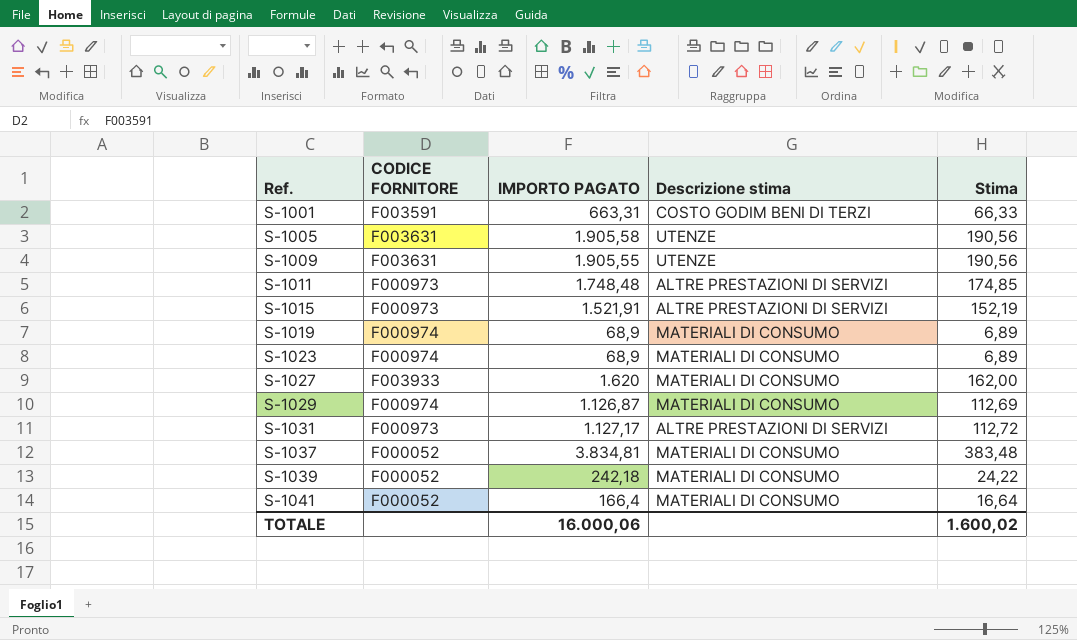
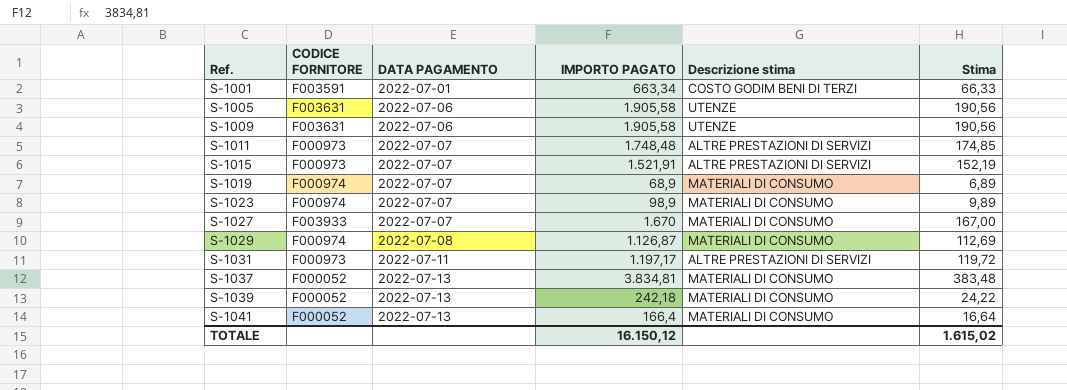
column DATA PAGAMENTO | position: none -> 3
S-1001 | IMPORTO PAGATO: 663,31 -> 663,34
S-1009 | IMPORTO PAGATO: 1.905,55 -> 1.905,58
S-1023 | IMPORTO PAGATO: 68,9 -> 98,9
S-1023 | Stima: 6,89 -> 9,89
S-1027 | IMPORTO PAGATO: 1.620 -> 1.670
S-1027 | Stima: 162,00 -> 167,00
S-1031 | IMPORTO PAGATO: 1.127,17 -> 1.197,17
S-1031 | Stima: 112,72 -> 119,72
TOTALE | IMPORTO PAGATO: 16.000,06 -> 16.150,12
TOTALE | Stima: 1.600,02 -> 1.615,02

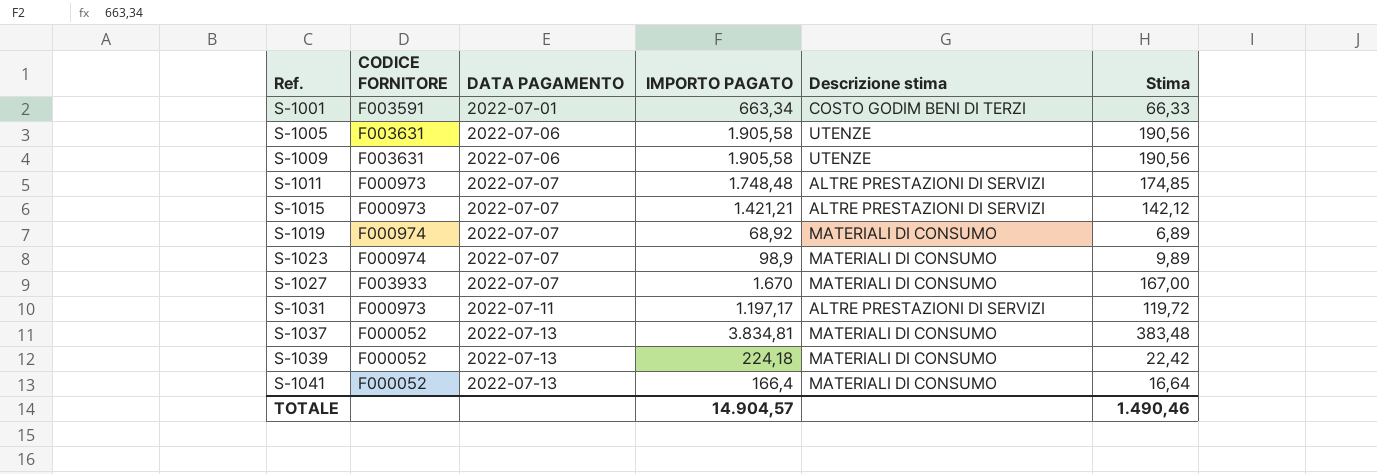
row S-1029: F000974 | 2022-07-08 | 1.126,87 | MATERIALI DI CONSUMO | 112,69 -> none
S-1015 | IMPORTO PAGATO: 1.521,91 -> 1.421,21
S-1015 | Stima: 152,19 -> 142,12
S-1019 | IMPORTO PAGATO: 68,9 -> 68,92
S-1039 | IMPORTO PAGATO: 242,18 -> 224,18
S-1039 | Stima: 24,22 -> 22,42
TOTALE | IMPORTO PAGATO: 16.150,12 -> 14.904,57
TOTALE | Stima: 1.615,02 -> 1.490,46

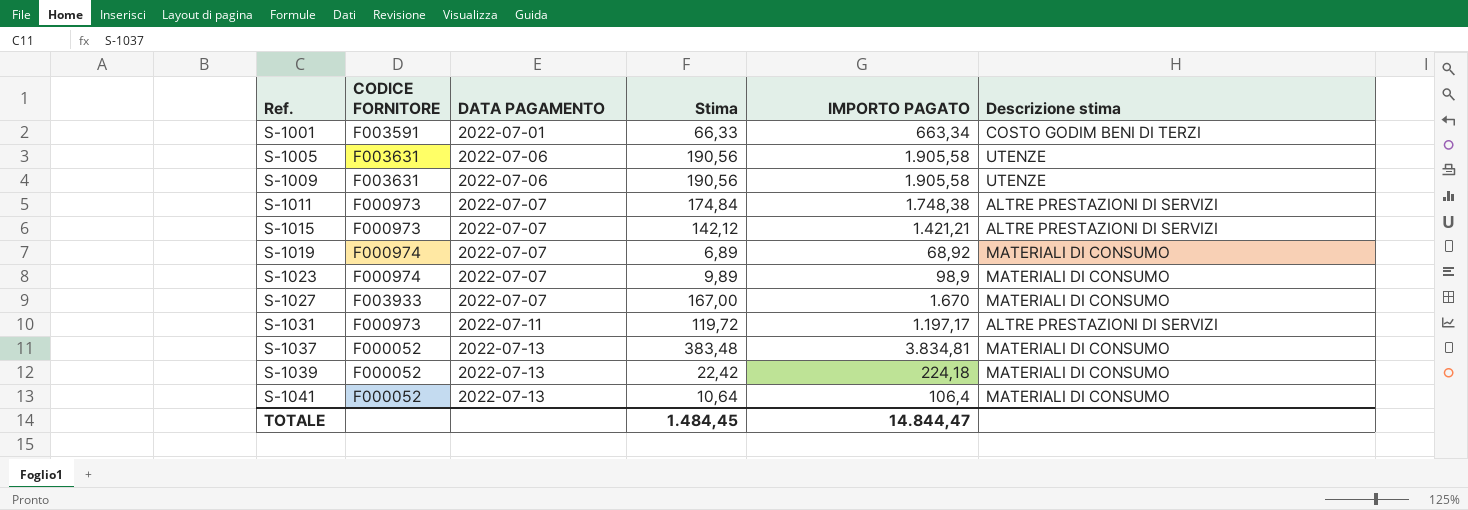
column Stima | position: 6 -> 4
S-1011 | Stima: 174,85 -> 174,84
S-1011 | IMPORTO PAGATO: 1.748,48 -> 1.748,38
S-1041 | Stima: 16,64 -> 10,64
S-1041 | IMPORTO PAGATO: 166,4 -> 106,4
TOTALE | Stima: 1.490,46 -> 1.484,45
TOTALE | IMPORTO PAGATO: 14.904,57 -> 14.844,47

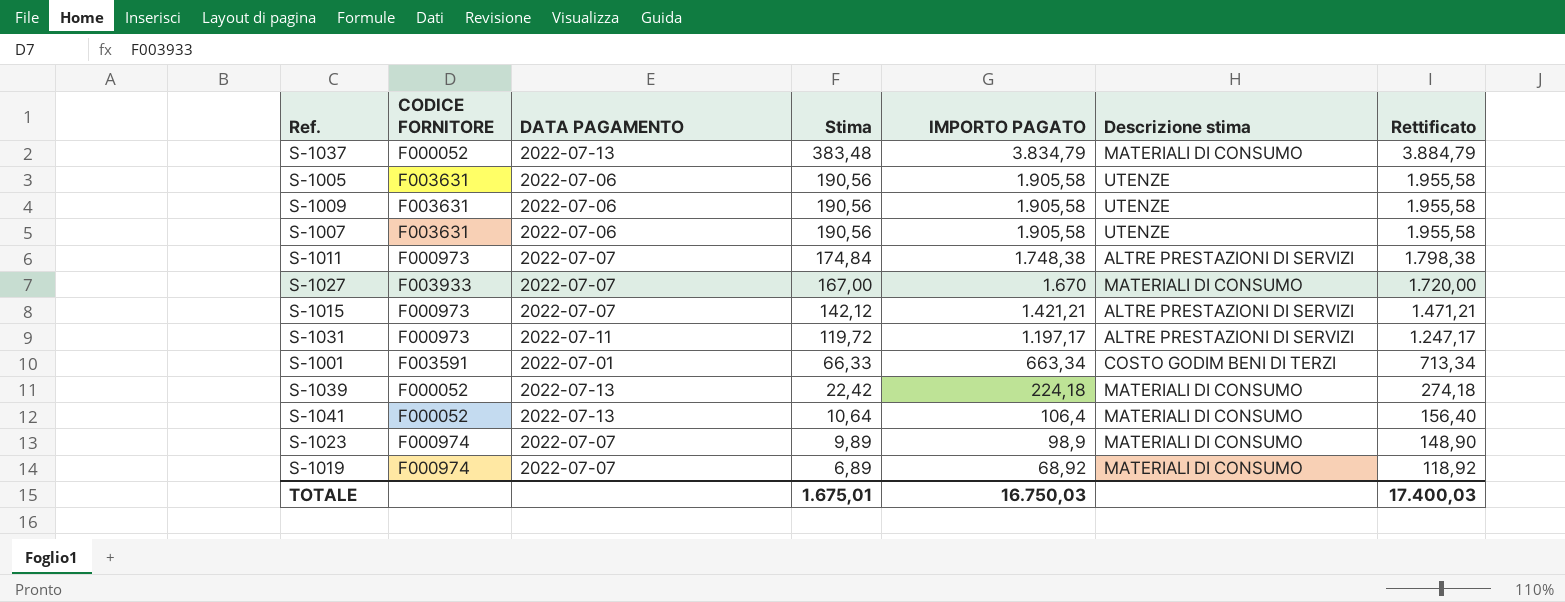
row order: Ref. ascending -> Stima descending
column Rettificato | formula: none -> [IMPORTO PAGATO] + 50
S-1037 | IMPORTO PAGATO: 3.834,81 -> 3.834,79
row S-1007: none -> F003631 | 2022-07-06 | 190,56 | 1.905,58 | UTENZE | 1.955,58
TOTALE | Stima: 1.484,45 -> 1.675,01
TOTALE | IMPORTO PAGATO: 14.844,47 -> 16.750,03

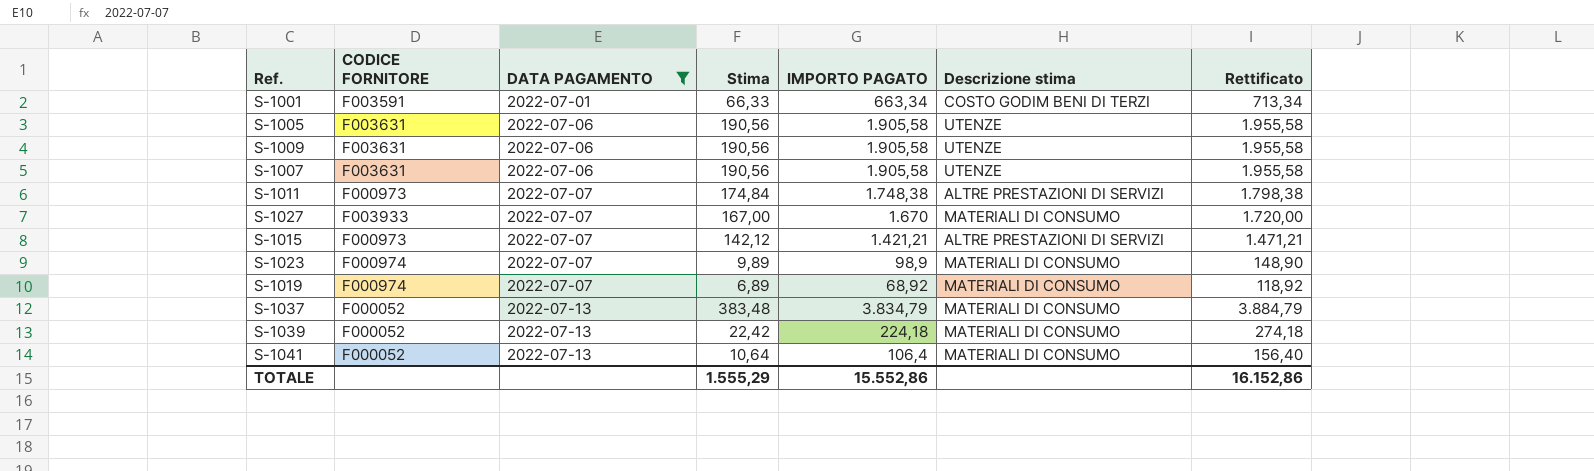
filter: none -> DATA PAGAMENTO != 2022-07-11
row order: Stima descending -> DATA PAGAMENTO ascending
TOTALE | Stima: 1.675,01 -> 1.555,29
TOTALE | IMPORTO PAGATO: 16.750,03 -> 15.552,86
TOTALE | Rettificato: 17.400,03 -> 16.152,86

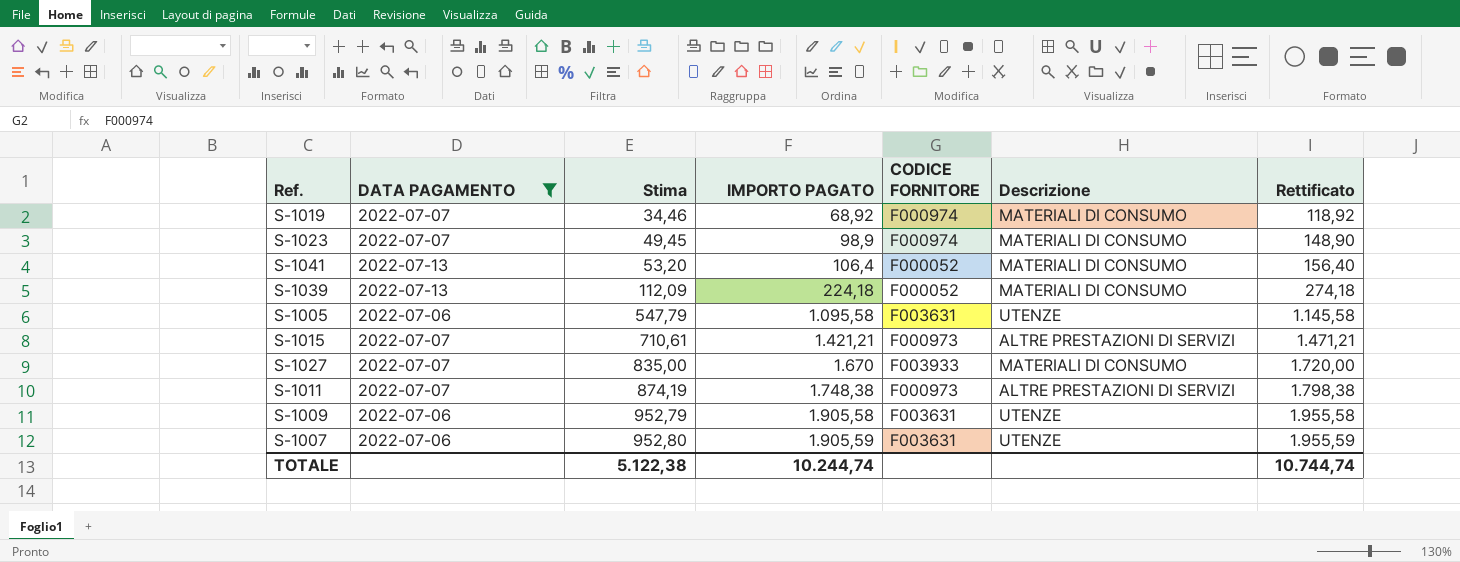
row order: DATA PAGAMENTO ascending -> Stima ascending
column Stima | formula: [IMPORTO PAGATO] * 0,1 -> [IMPORTO PAGATO] * 0,5
column CODICE FORNITORE | position: 2 -> 5
column name: Descrizione stima -> Descrizione
row S-1001: F003591 | 2022-07-01 | 66,33 | 663,34 | COSTO GODIM BENI DI TERZI | 713,34 -> none
row S-1037: F000052 | 2022-07-13 | 383,48 | 3.834,79 | MATERIALI DI CONSUMO | 3.884,79 -> none
S-1005 | IMPORTO PAGATO: 1.905,58 -> 1.095,58
S-1005 | Rettificato: 1.955,58 -> 1.145,58
S-1007 | IMPORTO PAGATO: 1.905,58 -> 1.905,59
S-1007 | Rettificato: 1.955,58 -> 1.955,59
TOTALE | Stima: 1.555,29 -> 5.122,38
TOTALE | IMPORTO PAGATO: 15.552,86 -> 10.244,74
TOTALE | Rettificato: 16.152,86 -> 10.744,74

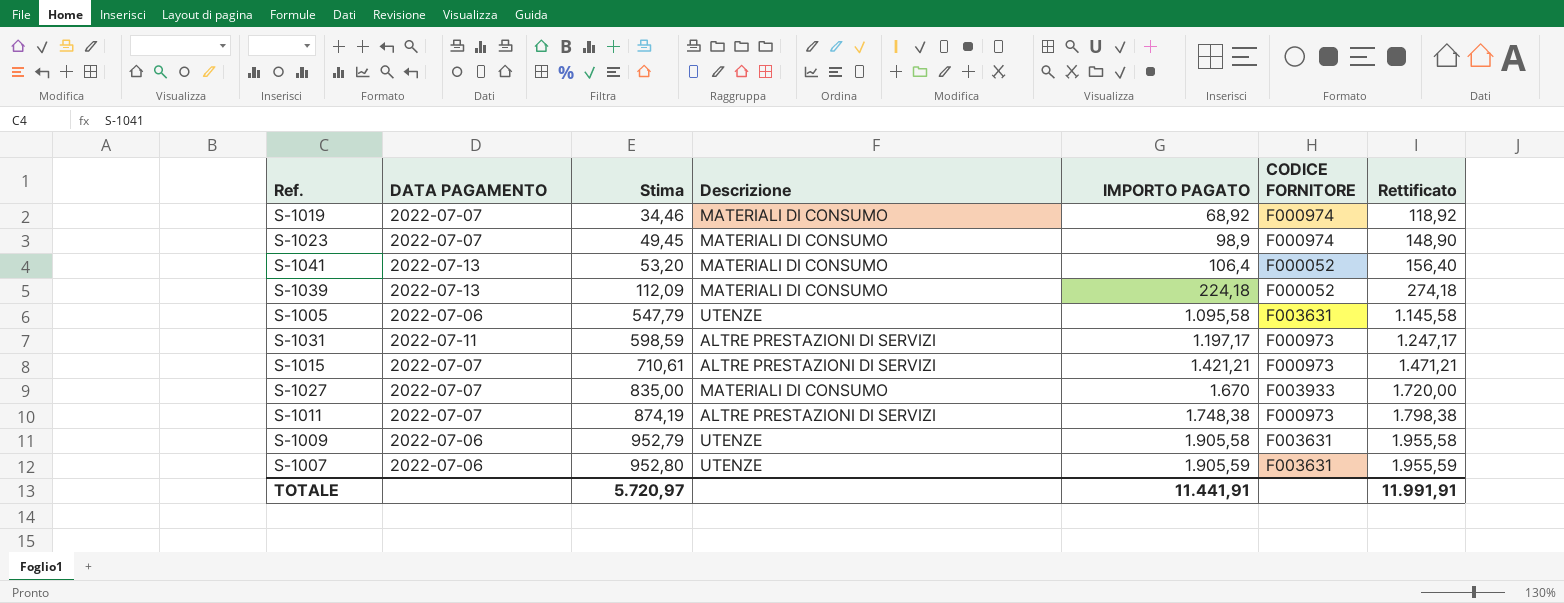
filter: DATA PAGAMENTO != 2022-07-11 -> none
column Descrizione | position: 6 -> 4
TOTALE | Stima: 5.122,38 -> 5.720,97
TOTALE | IMPORTO PAGATO: 10.244,74 -> 11.441,91
TOTALE | Rettificato: 10.744,74 -> 11.991,91

